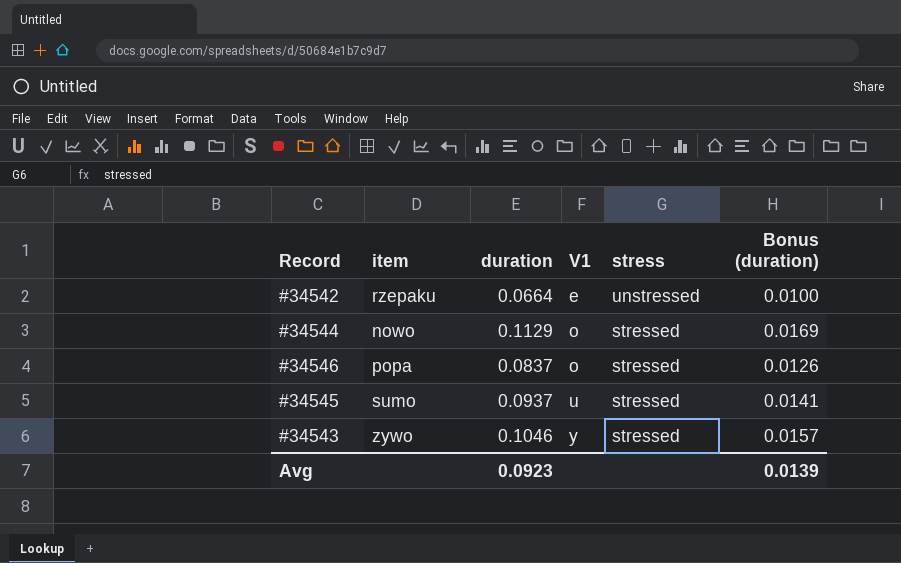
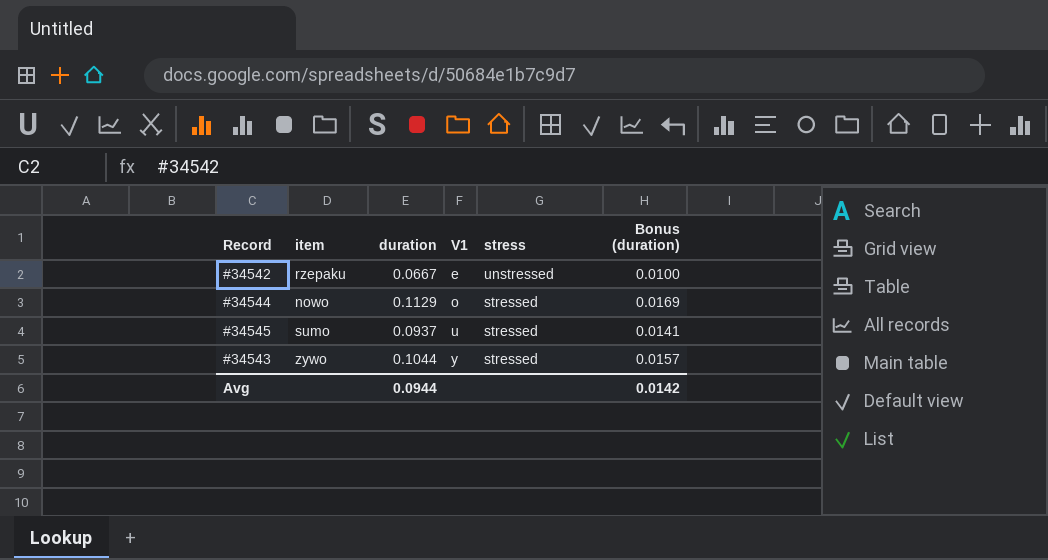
row #34546: popa | 0.0837 | o | stressed | 0.0126 -> none
#34542 | duration: 0.0664 -> 0.0667
#34543 | duration: 0.1046 -> 0.1044
Avg | duration: 0.0923 -> 0.0944
Avg | Bonus (duration): 0.0139 -> 0.0142

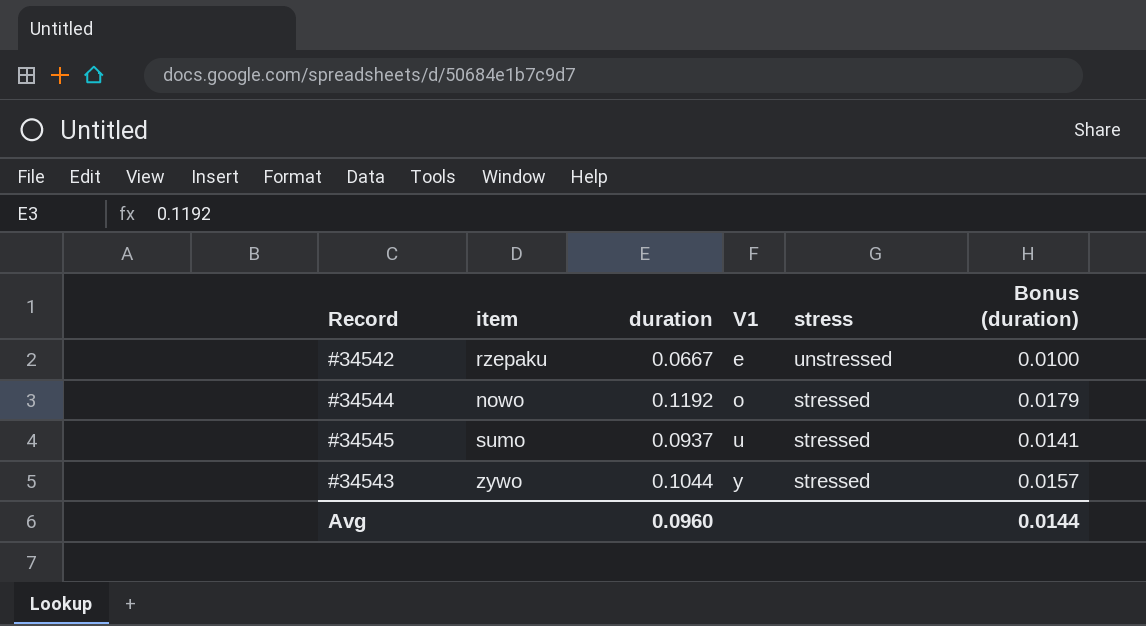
#34544 | duration: 0.1129 -> 0.1192
#34544 | Bonus (duration): 0.0169 -> 0.0179
Avg | duration: 0.0944 -> 0.0960
Avg | Bonus (duration): 0.0142 -> 0.0144

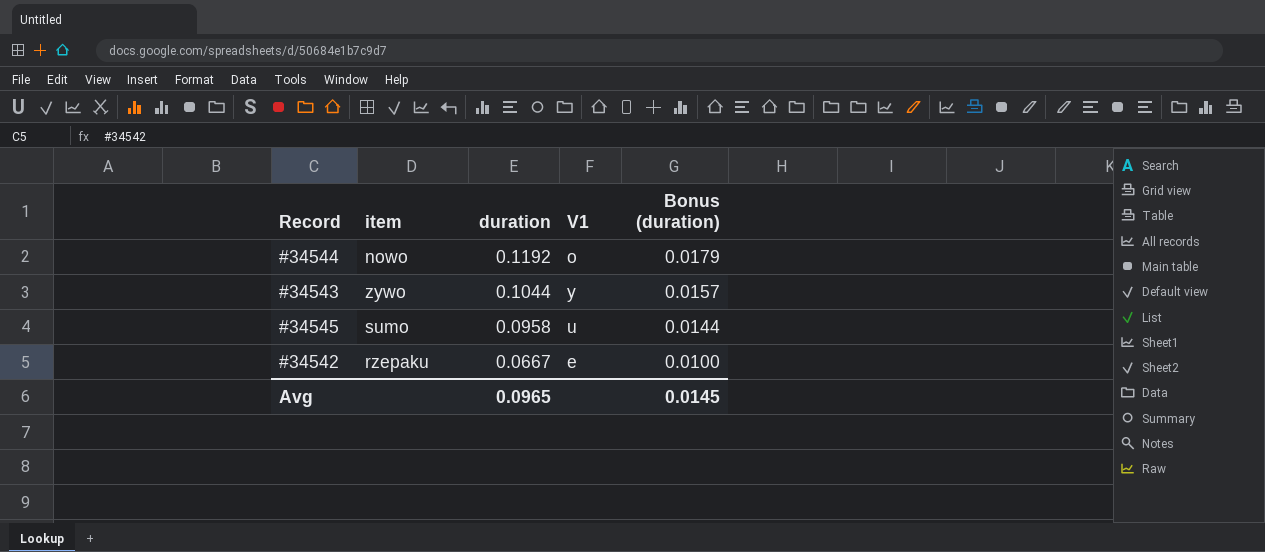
row order: V1 ascending -> duration descending
column stress | position: 5 -> none
#34545 | duration: 0.0937 -> 0.0958
#34545 | Bonus (duration): 0.0141 -> 0.0144
Avg | duration: 0.0960 -> 0.0965
Avg | Bonus (duration): 0.0144 -> 0.0145

